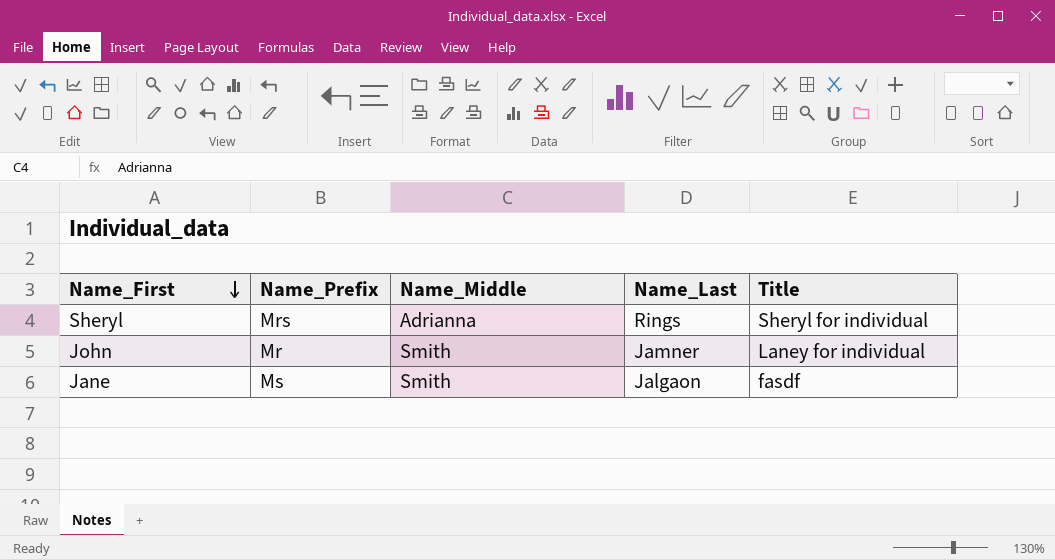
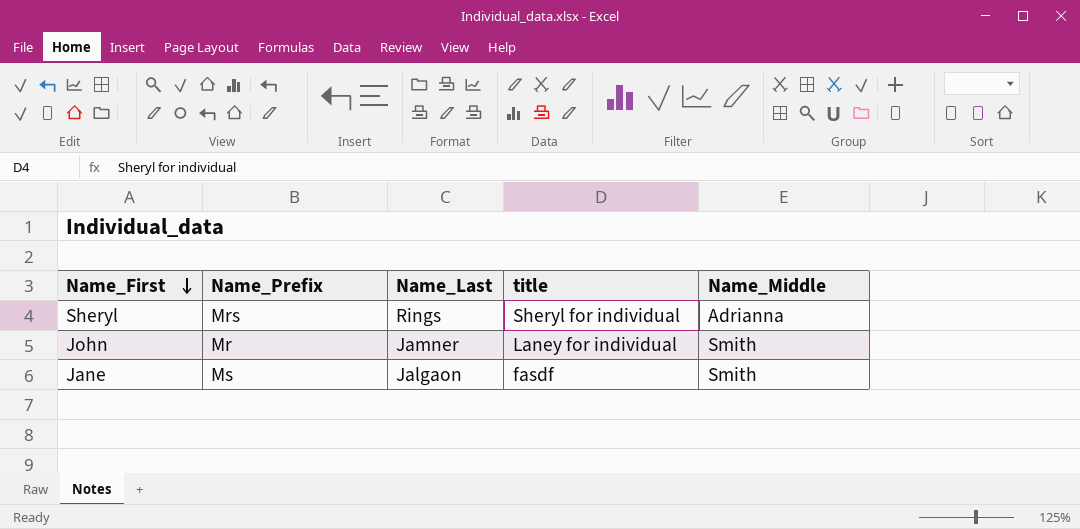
column name: Title -> title
column Name_Middle | position: 3 -> 5

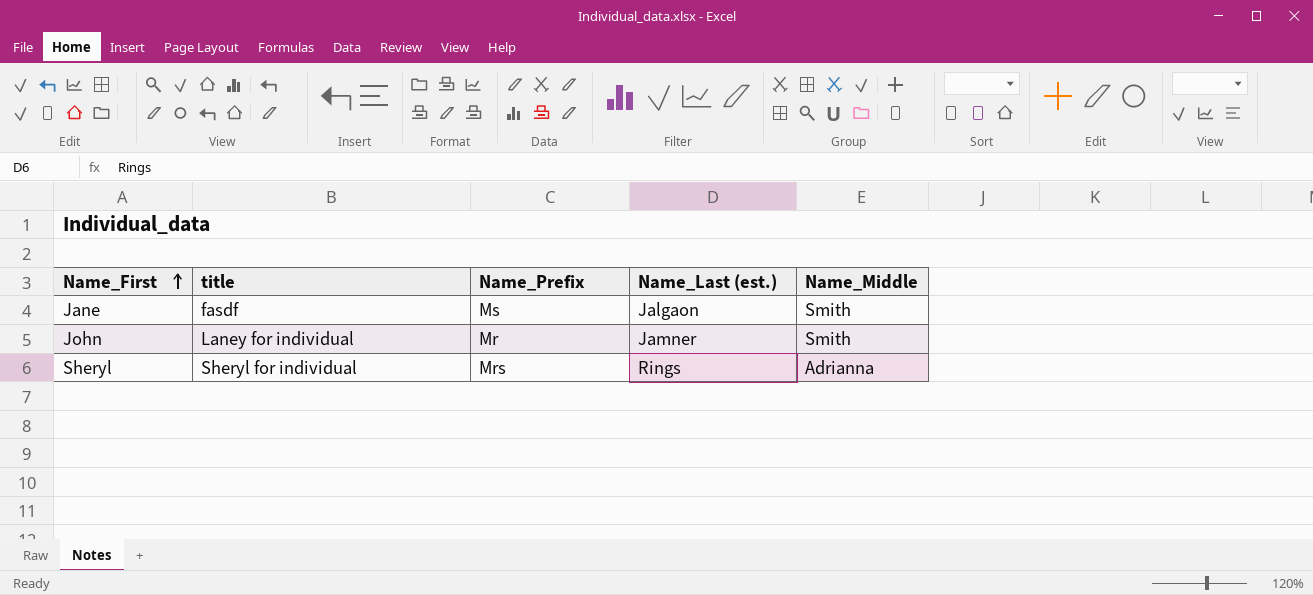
row order: Name_First descending -> Name_First ascending
column title | position: 4 -> 2
column name: Name_Last -> Name_Last (est.)

